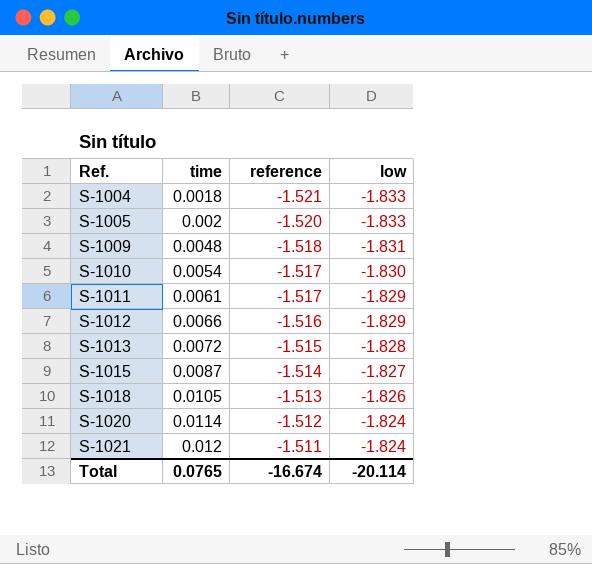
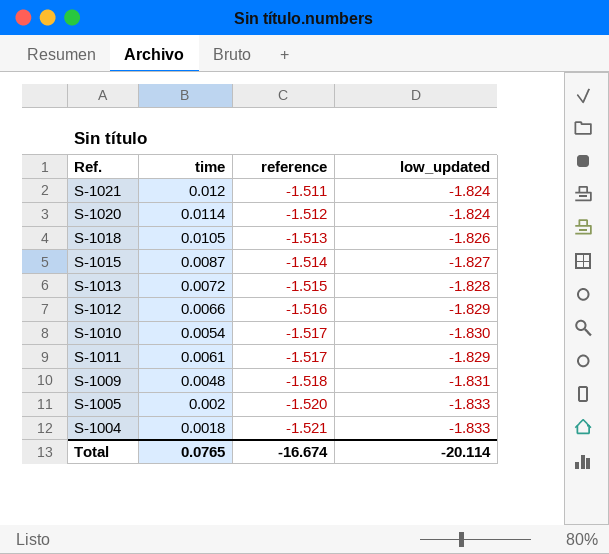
row order: Ref. ascending -> reference descending
column name: low -> low_updated

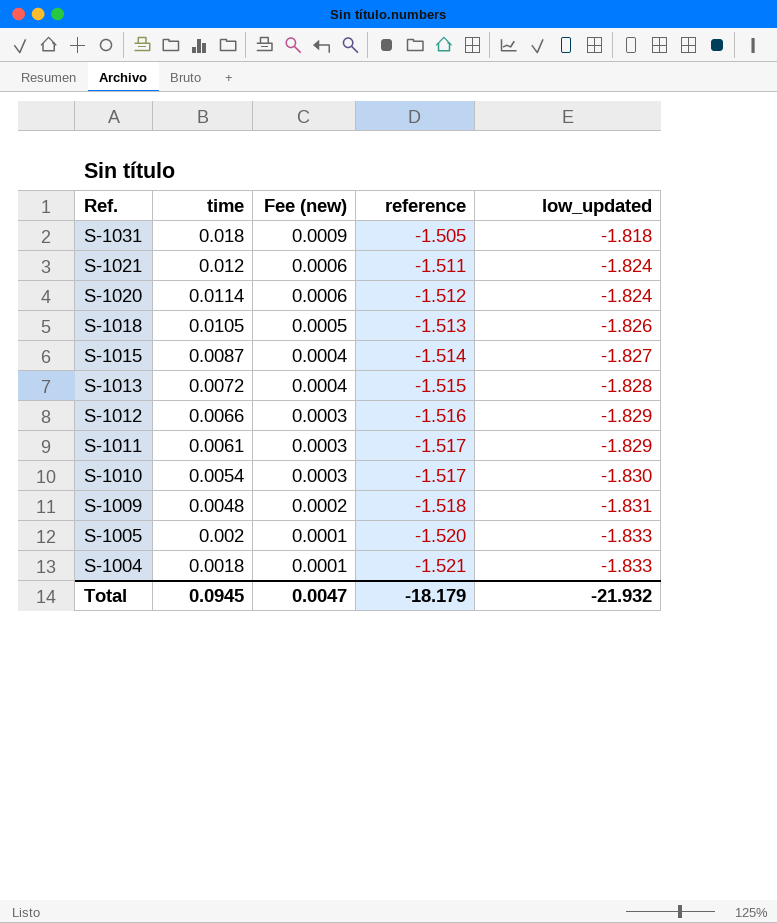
row order: reference descending -> Ref. descending
column Fee (new) | formula: none -> [time] * 0.05
row S-1031: none -> 0.018 | 0.0009 | -1.505 | -1.818
Total | time: 0.0765 -> 0.0945
Total | reference: -16.674 -> -18.179
Total | low_updated: -20.114 -> -21.932

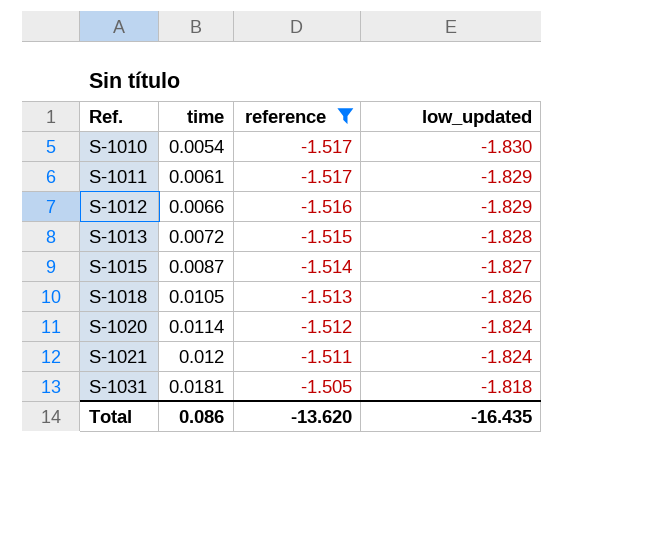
filter: none -> reference >= -1.517
row order: Ref. descending -> Ref. ascending
column Fee (new) | formula: [time] * 0.05 -> none
S-1031 | time: 0.018 -> 0.0181
Total | time: 0.0945 -> 0.086
Total | reference: -18.179 -> -13.620
Total | low_updated: -21.932 -> -16.435

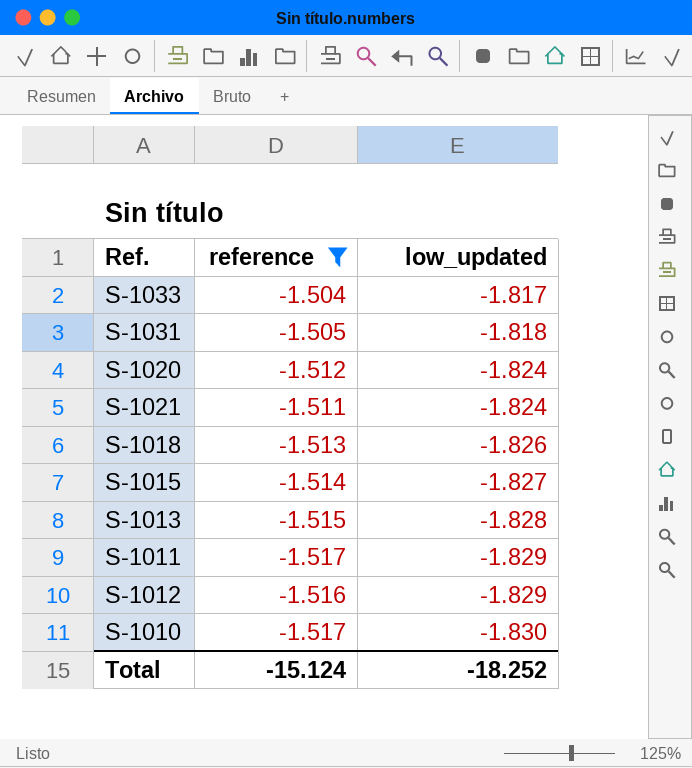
row order: Ref. ascending -> low_updated descending
column time | position: 2 -> none
row S-1033: none -> -1.504 | -1.817
Total | reference: -13.620 -> -15.124
Total | low_updated: -16.435 -> -18.252

